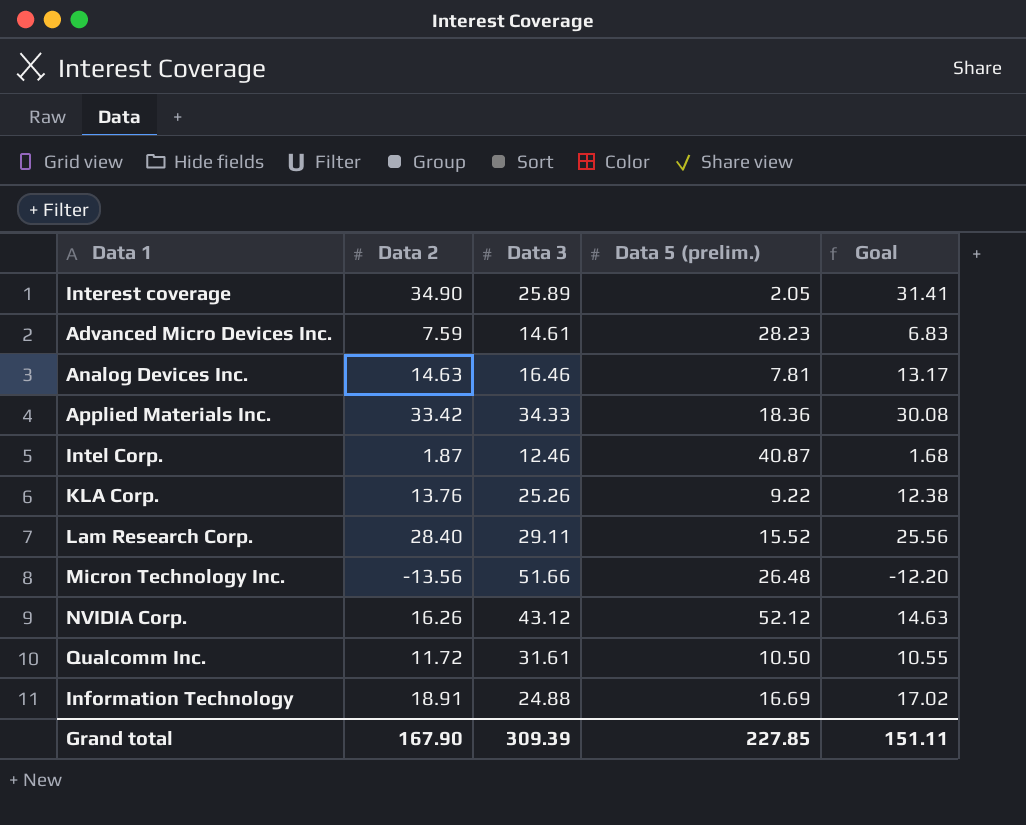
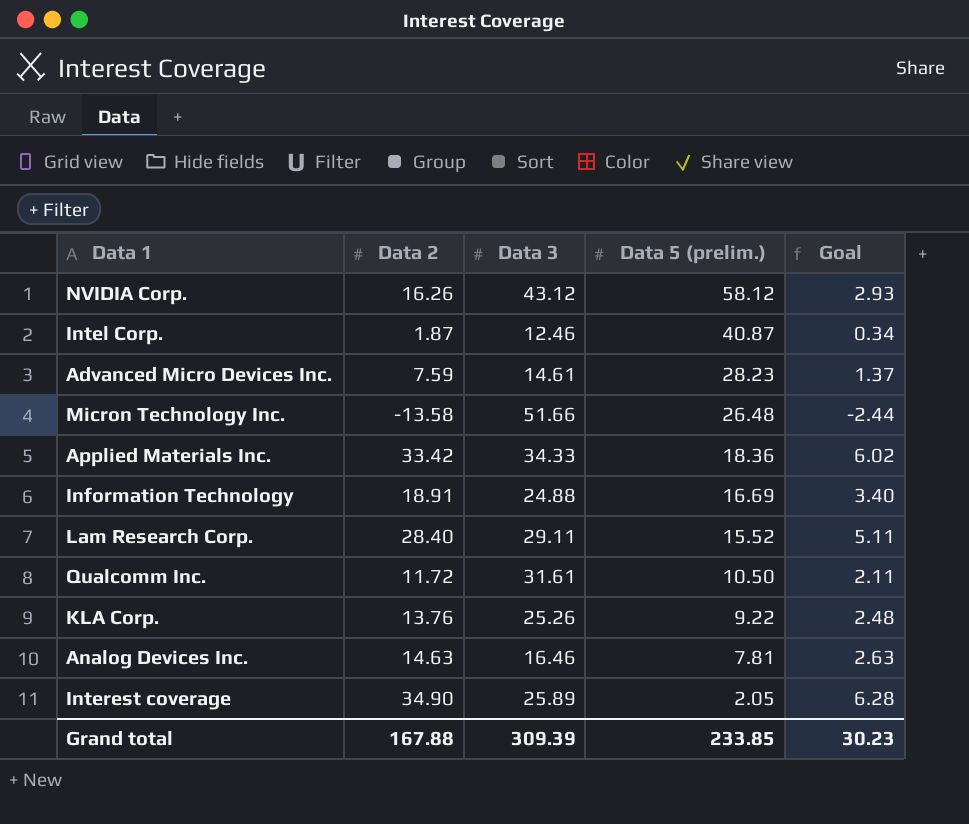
row order: none -> Data 5 (prelim.) descending
column Goal | formula: [Data 2] * 0.9 -> [Data 2] * 0.18
NVIDIA Corp. | Data 5 (prelim.): 52.12 -> 58.12
Micron Technology Inc. | Data 2: -13.56 -> -13.58
Grand total | Data 2: 167.90 -> 167.88
Grand total | Data 5 (prelim.): 227.85 -> 233.85
Grand total | Goal: 151.11 -> 30.23

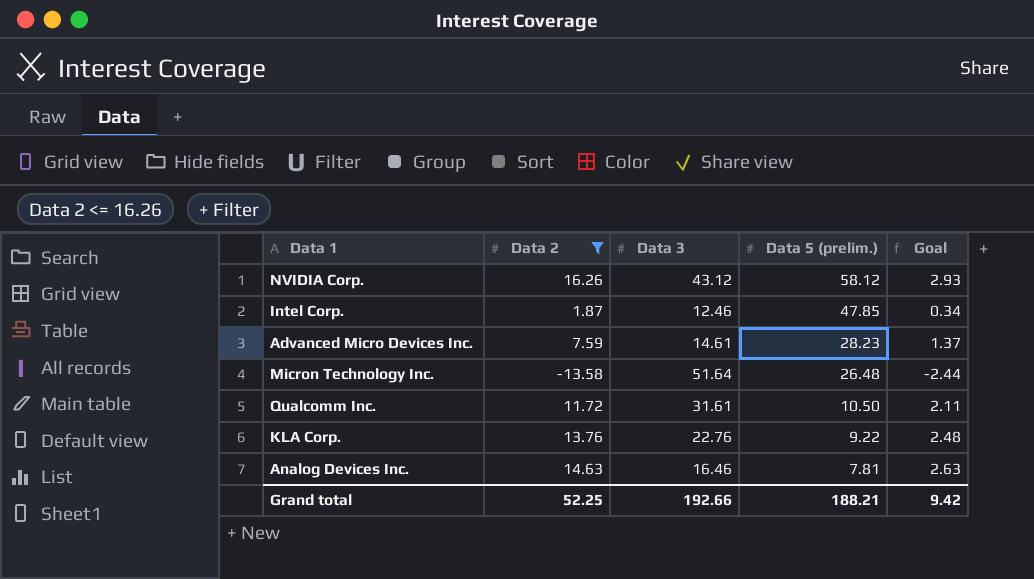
filter: none -> Data 2 <= 16.26
Intel Corp. | Data 5 (prelim.): 40.87 -> 47.85
Micron Technology Inc. | Data 3: 51.66 -> 51.64
KLA Corp. | Data 3: 25.26 -> 22.76
Grand total | Data 2: 167.88 -> 52.25
Grand total | Data 3: 309.39 -> 192.66
Grand total | Data 5 (prelim.): 233.85 -> 188.21
Grand total | Goal: 30.23 -> 9.42

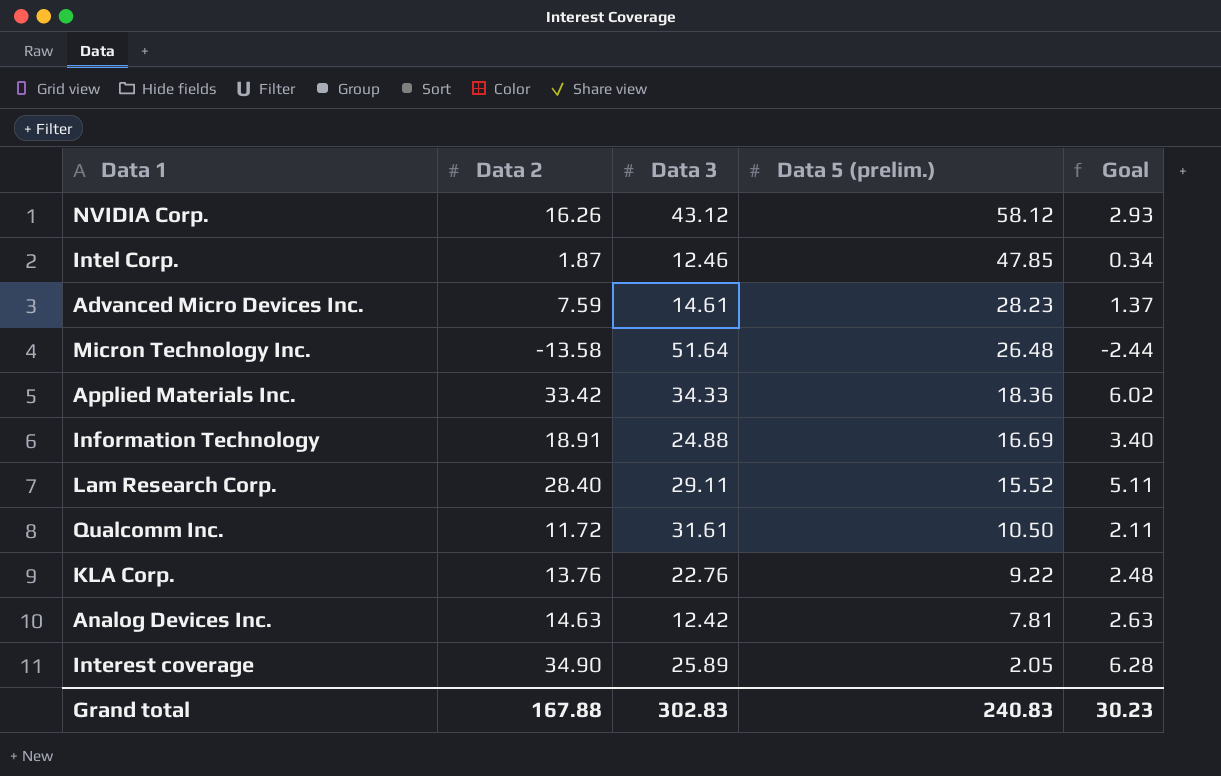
filter: Data 2 <= 16.26 -> none
Analog Devices Inc. | Data 3: 16.46 -> 12.42
Grand total | Data 2: 52.25 -> 167.88
Grand total | Data 3: 192.66 -> 302.83
Grand total | Data 5 (prelim.): 188.21 -> 240.83
Grand total | Goal: 9.42 -> 30.23

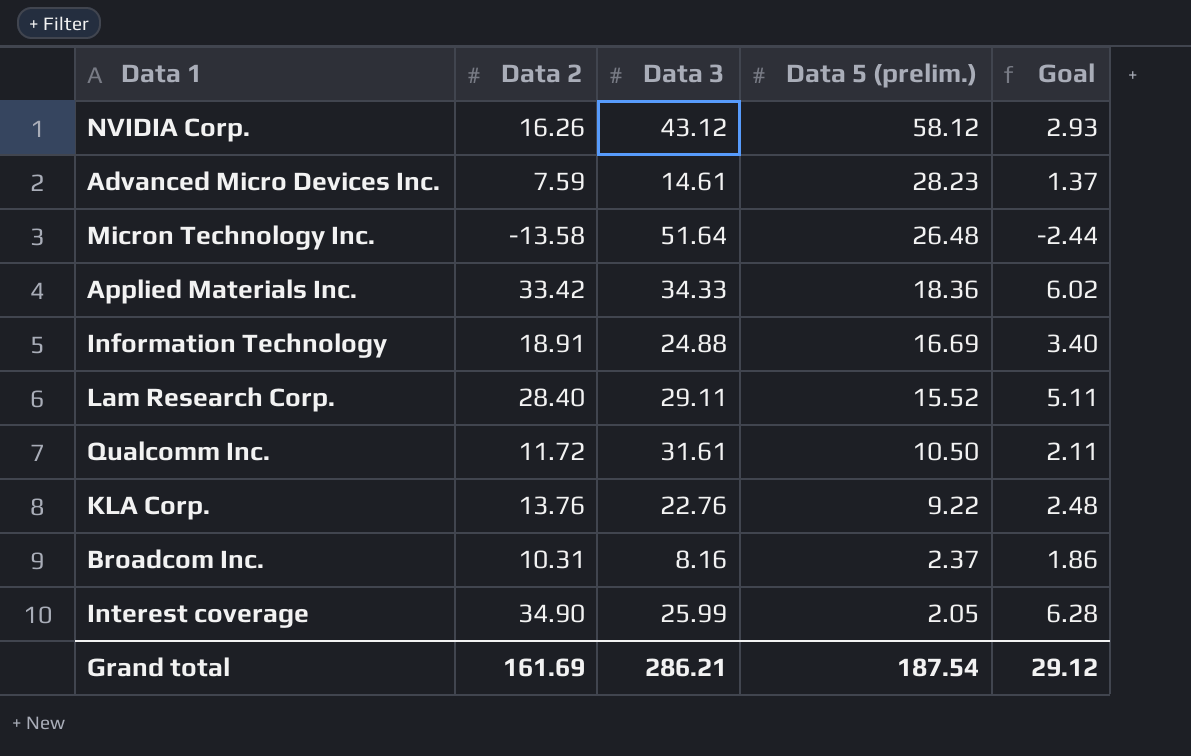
row Intel Corp.: 1.87 | 12.46 | 47.85 | 0.34 -> none
row Analog Devices Inc.: 14.63 | 12.42 | 7.81 | 2.63 -> none
row Broadcom Inc.: none -> 10.31 | 8.16 | 2.37 | 1.86
Interest coverage | Data 3: 25.89 -> 25.99
Grand total | Data 2: 167.88 -> 161.69
Grand total | Data 3: 302.83 -> 286.21
Grand total | Data 5 (prelim.): 240.83 -> 187.54
Grand total | Goal: 30.23 -> 29.12

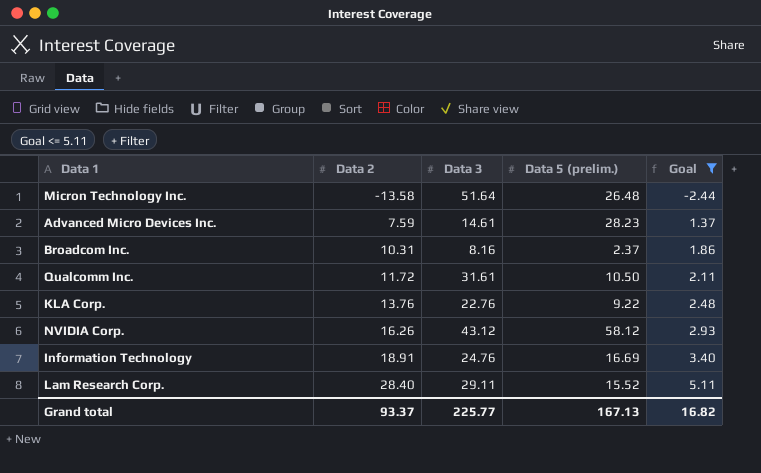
filter: none -> Goal <= 5.11
row order: Data 5 (prelim.) descending -> Data 2 ascending
Information Technology | Data 3: 24.88 -> 24.76
Grand total | Data 2: 161.69 -> 93.37
Grand total | Data 3: 286.21 -> 225.77
Grand total | Data 5 (prelim.): 187.54 -> 167.13
Grand total | Goal: 29.12 -> 16.82

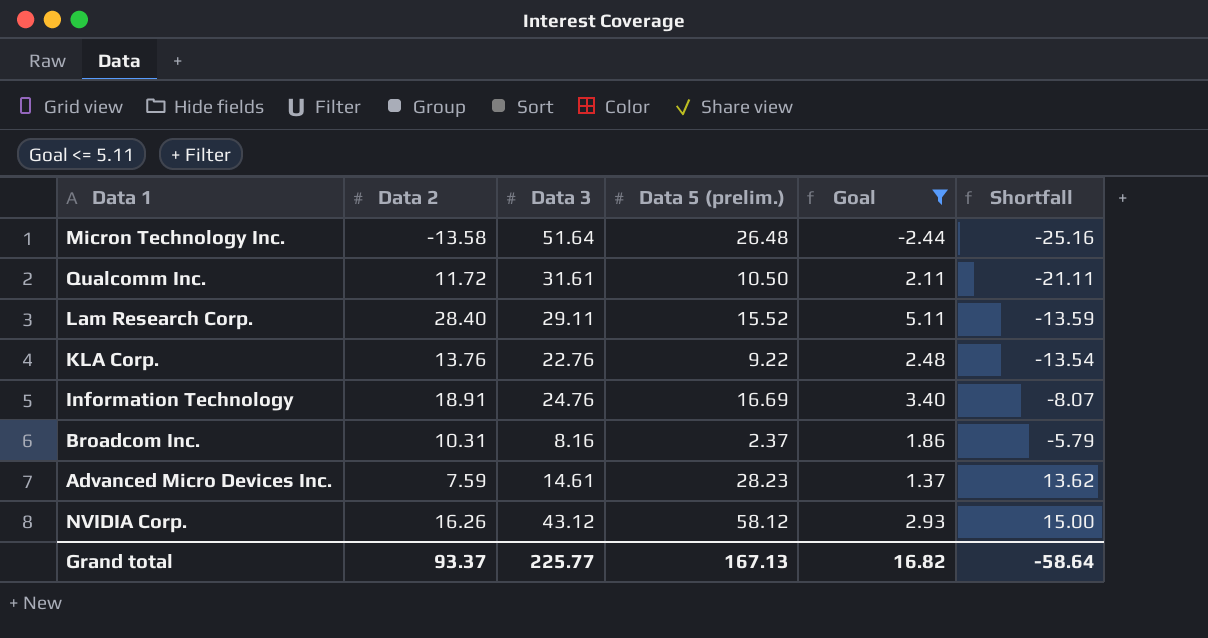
row order: Data 2 ascending -> Shortfall ascending
column Shortfall | formula: none -> [Data 5 (prelim.)] - [Data 3]

